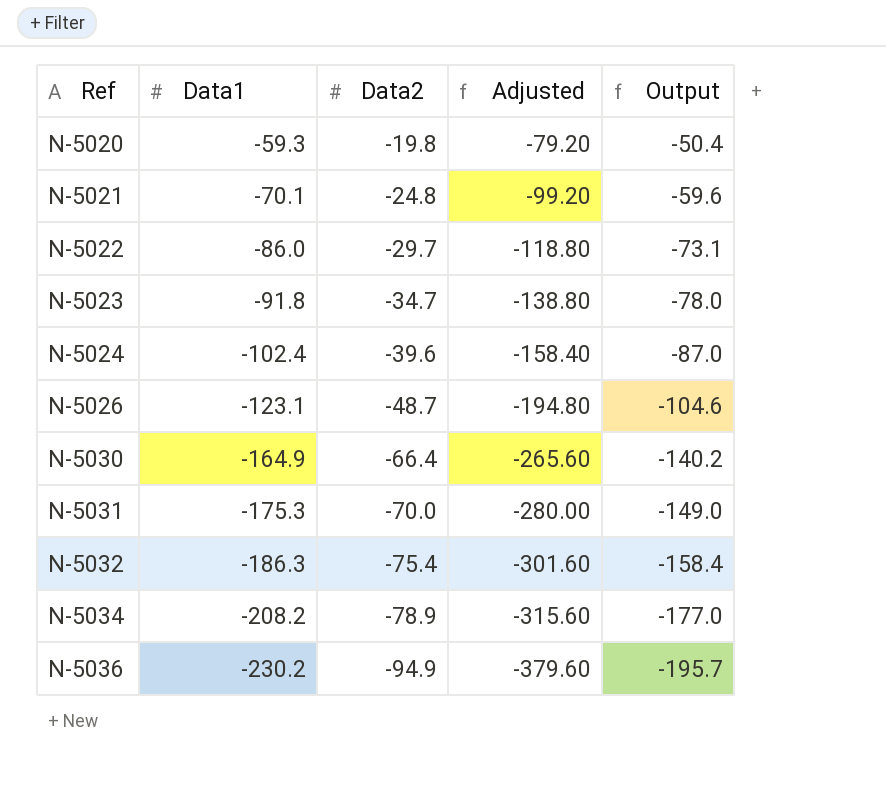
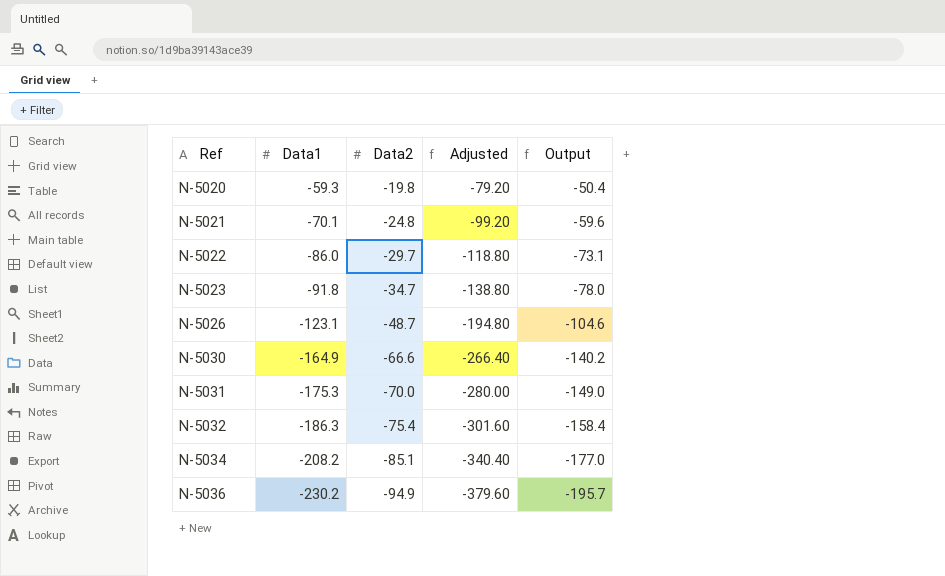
row N-5024: -102.4 | -39.6 | -158.40 | -87.0 -> none
N-5030 | Data2: -66.4 -> -66.6
N-5030 | Adjusted: -265.60 -> -266.40
N-5034 | Data2: -78.9 -> -85.1
N-5034 | Adjusted: -315.60 -> -340.40

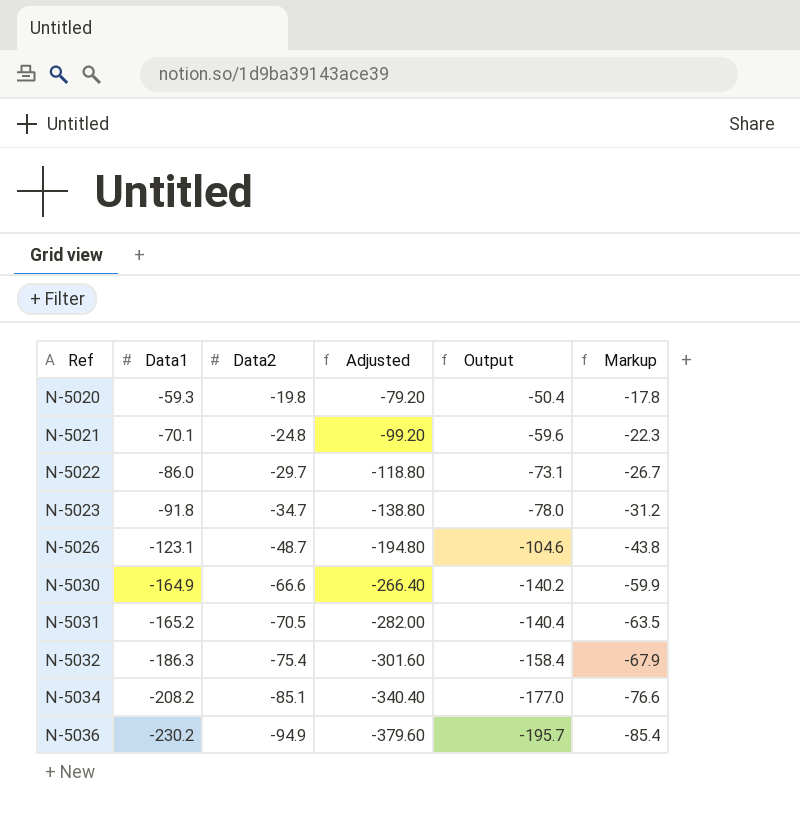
column Markup | formula: none -> [Data2] * 0.9
N-5031 | Data1: -175.3 -> -165.2
N-5031 | Data2: -70.0 -> -70.5
N-5031 | Adjusted: -280.00 -> -282.00
N-5031 | Output: -149.0 -> -140.4

